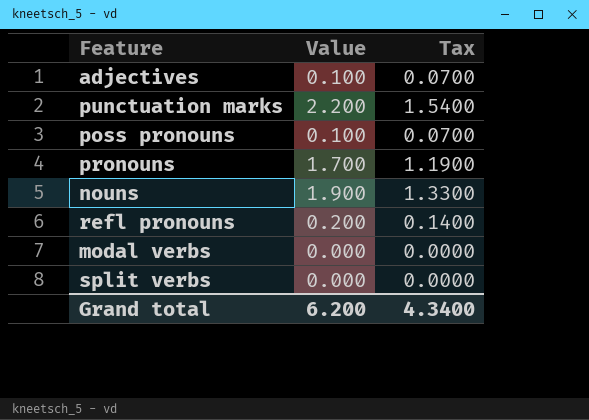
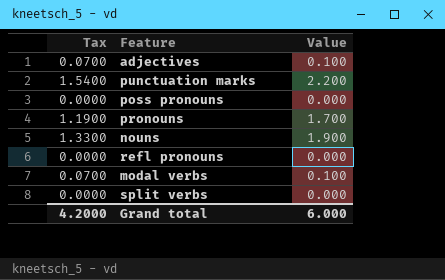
column Tax | position: 3 -> 1
poss pronouns | Tax: 0.0700 -> 0.0000
poss pronouns | Value: 0.100 -> 0.000
refl pronouns | Tax: 0.1400 -> 0.0000
refl pronouns | Value: 0.200 -> 0.000
modal verbs | Tax: 0.0000 -> 0.0700
modal verbs | Value: 0.000 -> 0.100
Grand total | Tax: 4.3400 -> 4.2000
Grand total | Value: 6.200 -> 6.000

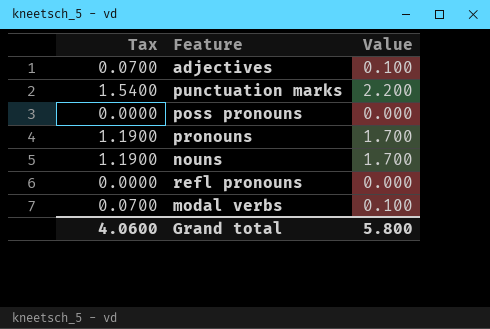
row split verbs: 0.0000 | 0.000 -> none
nouns | Tax: 1.3300 -> 1.1900
nouns | Value: 1.900 -> 1.700
Grand total | Tax: 4.2000 -> 4.0600
Grand total | Value: 6.000 -> 5.800

